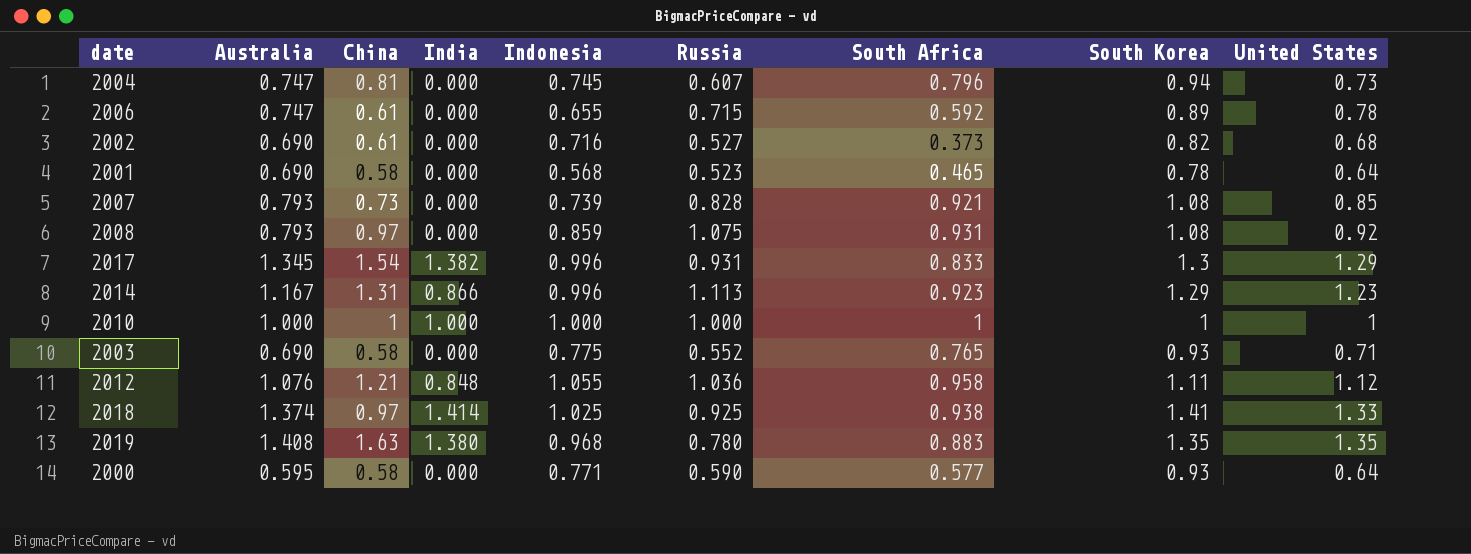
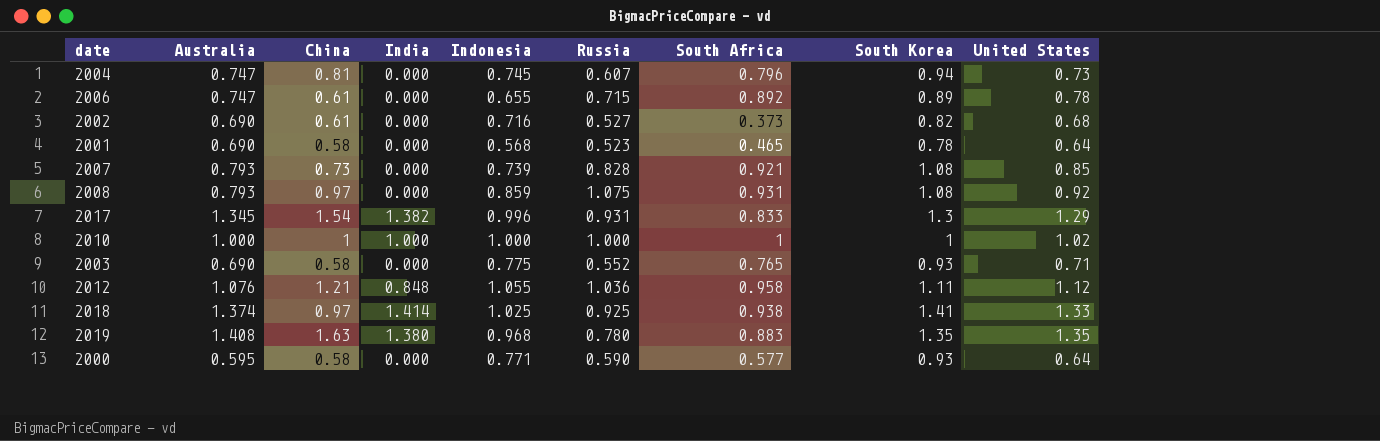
row 2014: 1.167 | 1.31 | 0.866 | 0.996 | 1.113 | 0.923 | 1.29 | 1.23 -> none
2006 | South Africa: 0.592 -> 0.892
2010 | United States: 1 -> 1.02

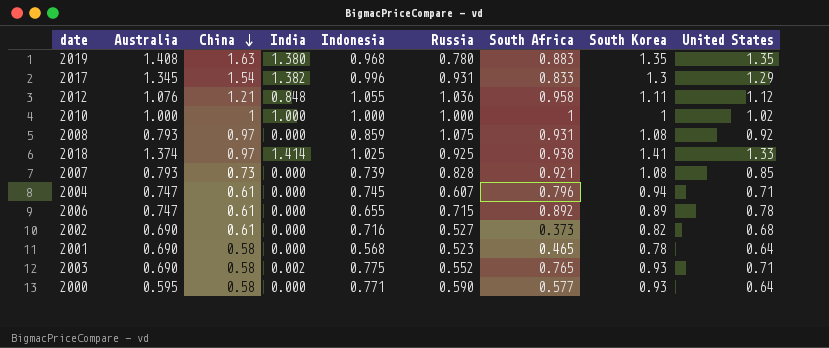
row order: none -> China descending
2004 | China: 0.81 -> 0.61
2004 | United States: 0.73 -> 0.71
2003 | India: 0.000 -> 0.002

